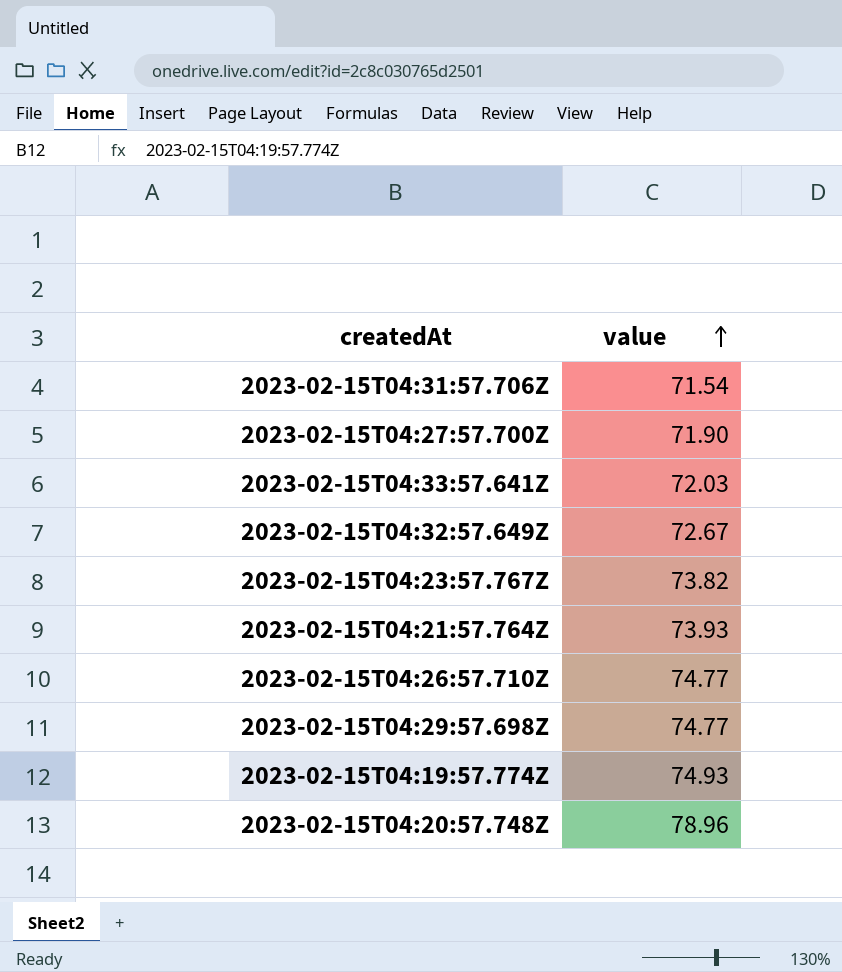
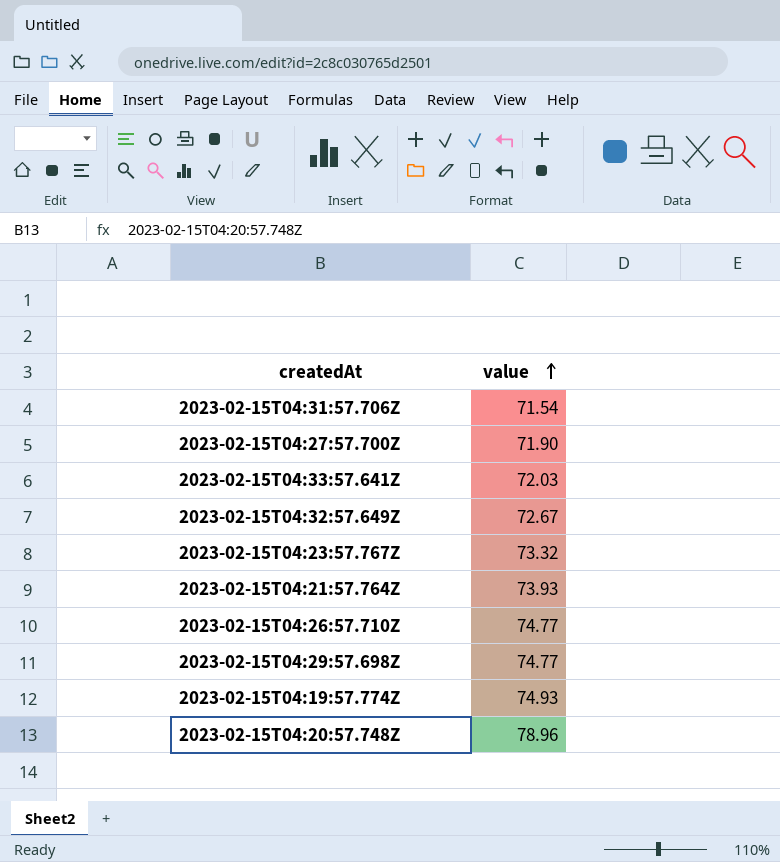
2023-02-15T04:23:57.767Z | value: 73.82 -> 73.32

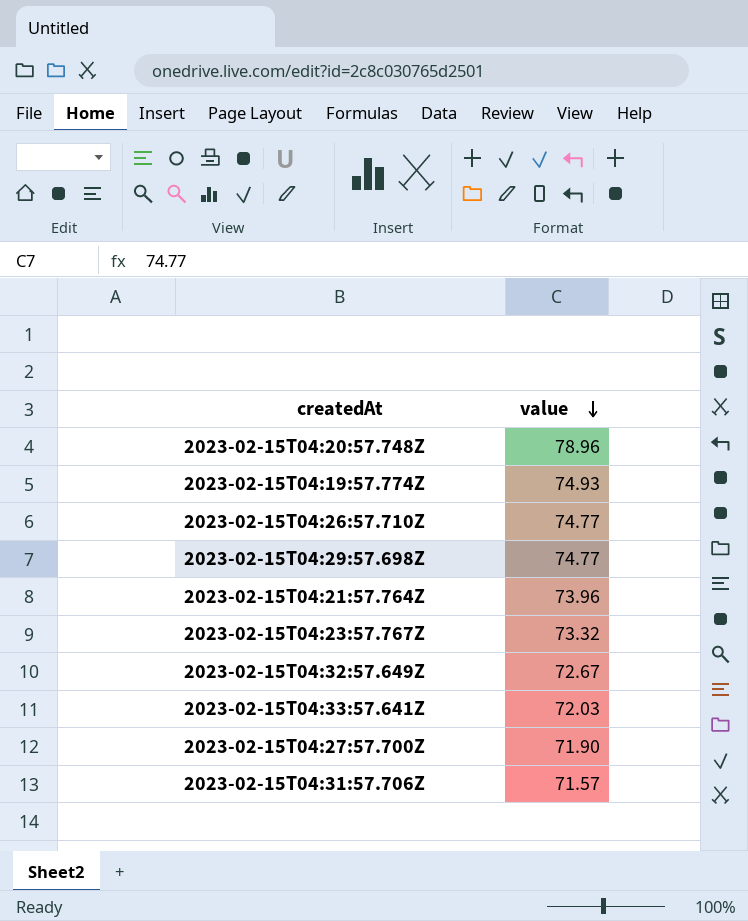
row order: value ascending -> value descending
2023-02-15T04:21:57.764Z | value: 73.93 -> 73.96
2023-02-15T04:31:57.706Z | value: 71.54 -> 71.57

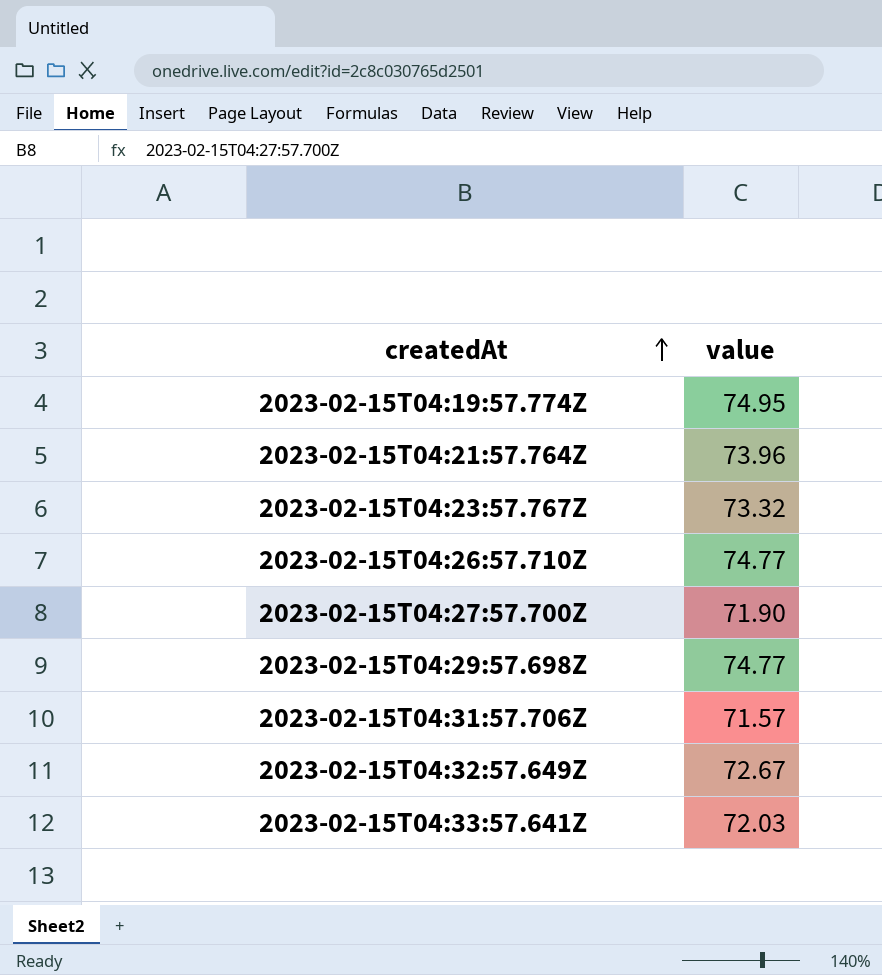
row order: value descending -> createdAt ascending
row 2023-02-15T04:20:57.748Z: 78.96 -> none
2023-02-15T04:19:57.774Z | value: 74.93 -> 74.95

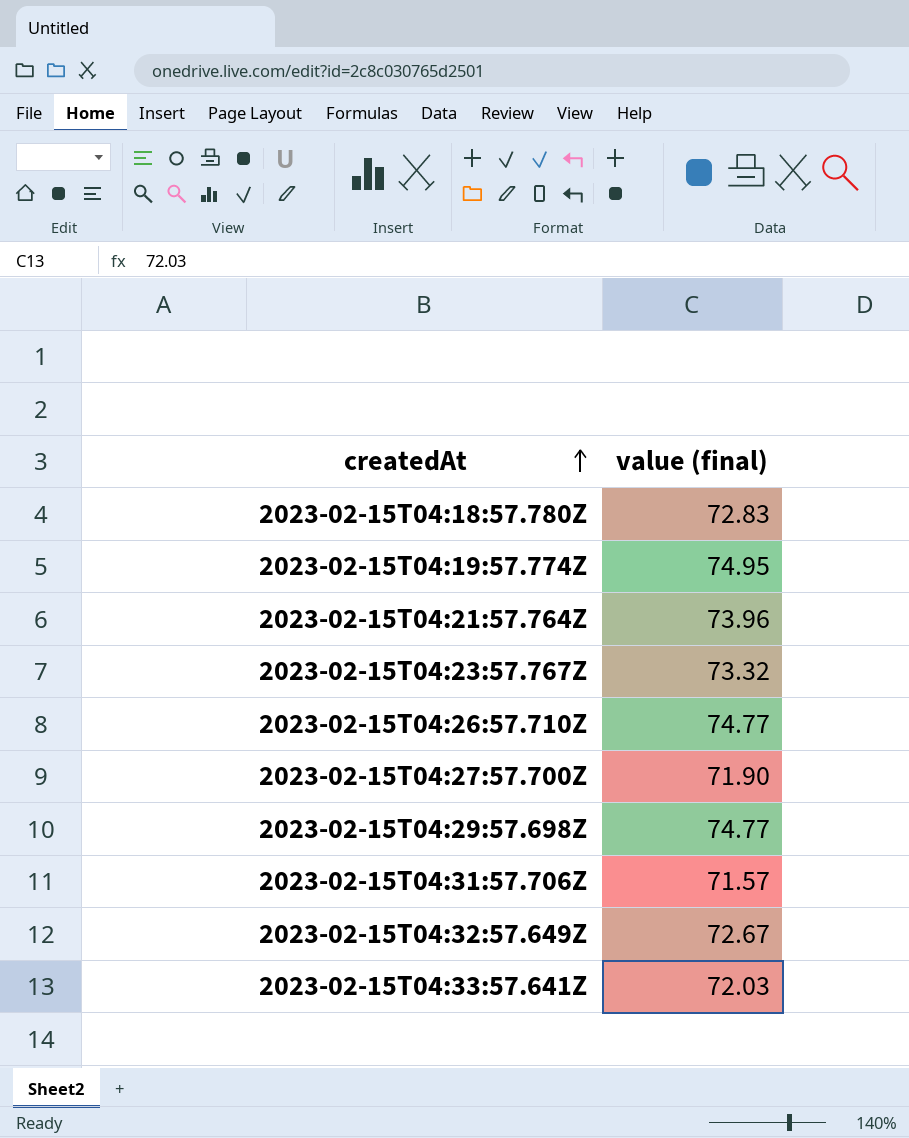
column name: value -> value (final)
row 2023-02-15T04:18:57.780Z: none -> 72.83

